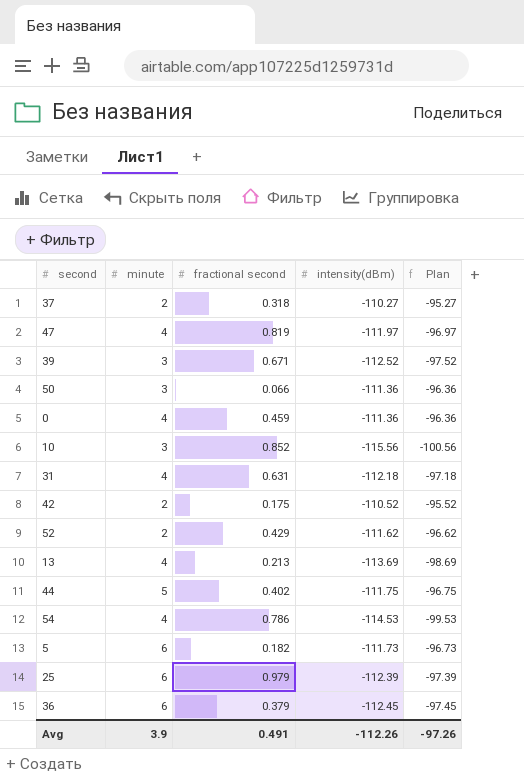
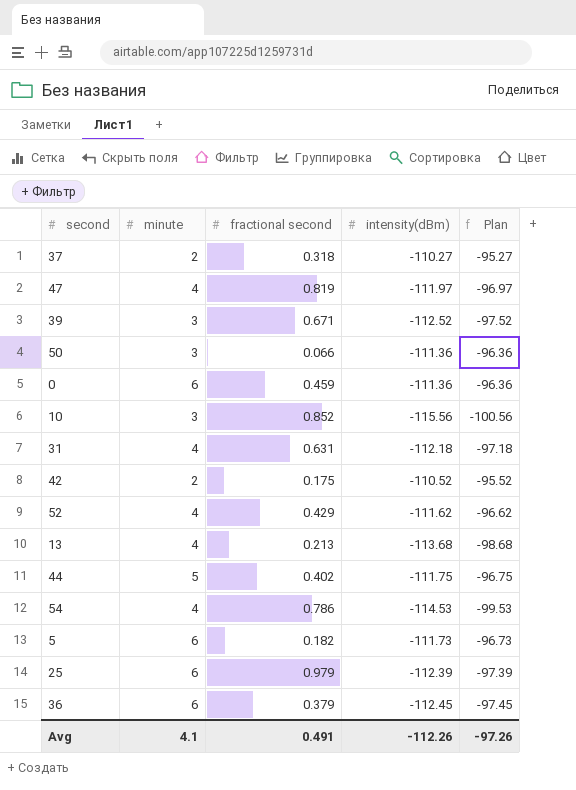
0 | minute: 4 -> 6
52 | minute: 2 -> 4
13 | intensity(dBm): -113.69 -> -113.68
13 | Plan: -98.69 -> -98.68
Avg | minute: 3.9 -> 4.1

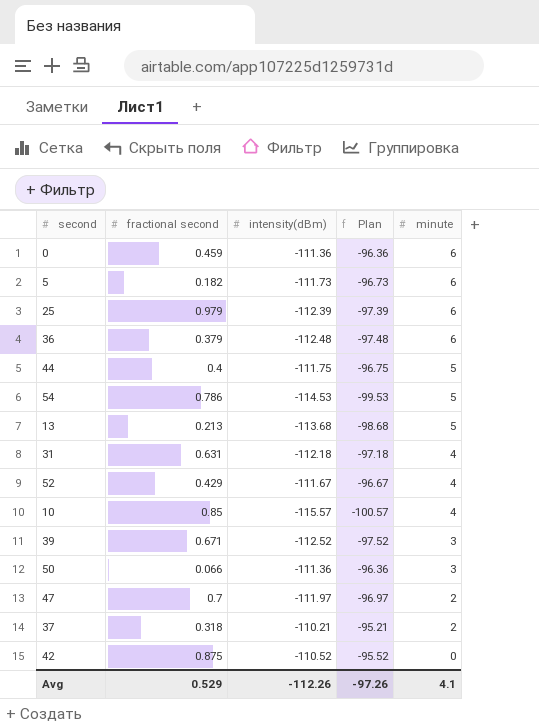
row order: none -> minute descending
column minute | position: 2 -> 5
36 | intensity(dBm): -112.45 -> -112.48
36 | Plan: -97.45 -> -97.48
44 | fractional second: 0.402 -> 0.4
54 | minute: 4 -> 5
13 | minute: 4 -> 5
52 | intensity(dBm): -111.62 -> -111.67
52 | Plan: -96.62 -> -96.67
10 | fractional second: 0.852 -> 0.85
10 | intensity(dBm): -115.56 -> -115.57
10 | Plan: -100.56 -> -100.57
10 | minute: 3 -> 4
47 | fractional second: 0.819 -> 0.7
47 | minute: 4 -> 2
37 | intensity(dBm): -110.27 -> -110.21
37 | Plan: -95.27 -> -95.21
42 | fractional second: 0.175 -> 0.875
42 | minute: 2 -> 0
Avg | fractional second: 0.491 -> 0.529

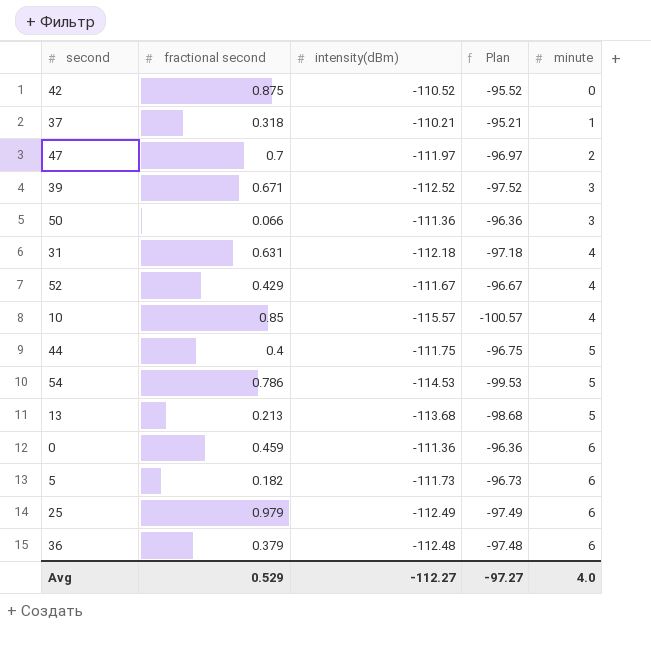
row order: minute descending -> minute ascending
37 | minute: 2 -> 1
25 | intensity(dBm): -112.39 -> -112.49
25 | Plan: -97.39 -> -97.49
Avg | intensity(dBm): -112.26 -> -112.27
Avg | Plan: -97.26 -> -97.27
Avg | minute: 4.1 -> 4.0

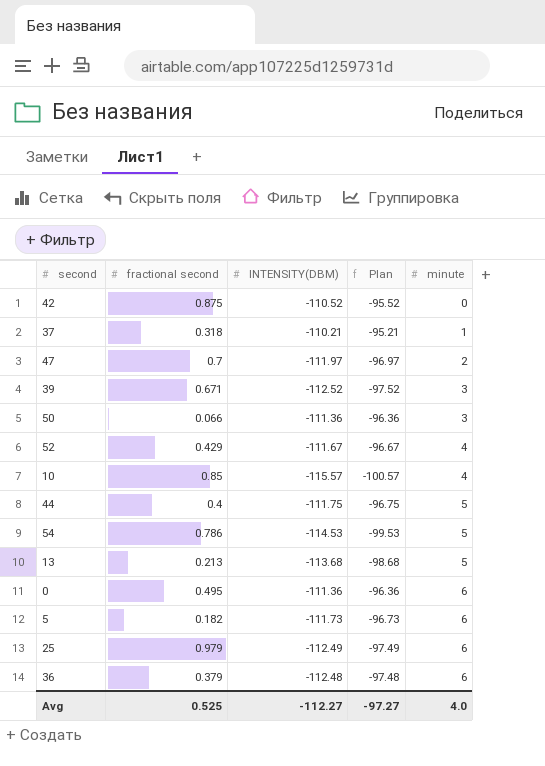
column name: intensity(dBm) -> INTENSITY(DBM)
row 31: 0.631 | -112.18 | -97.18 | 4 -> none
0 | fractional second: 0.459 -> 0.495
Avg | fractional second: 0.529 -> 0.525

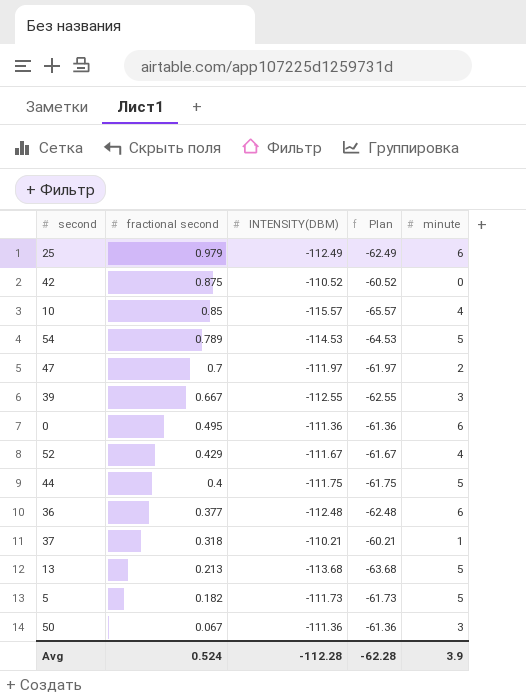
row order: minute ascending -> fractional second descending
column Plan | formula: [INTENSITY(DBM)] + 15 -> [INTENSITY(DBM)] + 50
54 | fractional second: 0.786 -> 0.789
39 | fractional second: 0.671 -> 0.667
39 | INTENSITY(DBM): -112.52 -> -112.55
36 | fractional second: 0.379 -> 0.377
5 | minute: 6 -> 5
50 | fractional second: 0.066 -> 0.067
Avg | fractional second: 0.525 -> 0.524
Avg | INTENSITY(DBM): -112.27 -> -112.28
Avg | Plan: -97.27 -> -62.28
Avg | minute: 4.0 -> 3.9

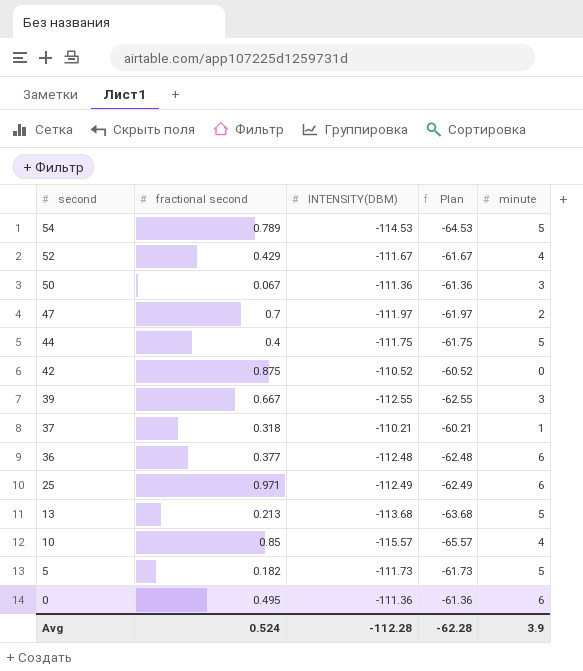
row order: fractional second descending -> second descending
25 | fractional second: 0.979 -> 0.971

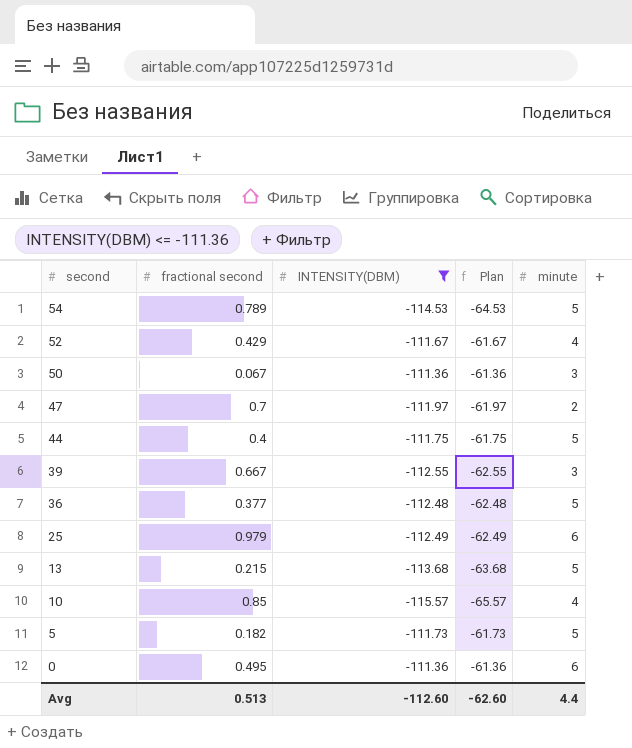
filter: none -> INTENSITY(DBM) <= -111.36
36 | minute: 6 -> 5
25 | fractional second: 0.971 -> 0.979
13 | fractional second: 0.213 -> 0.215
Avg | fractional second: 0.524 -> 0.513
Avg | INTENSITY(DBM): -112.28 -> -112.60
Avg | Plan: -62.28 -> -62.60
Avg | minute: 3.9 -> 4.4

